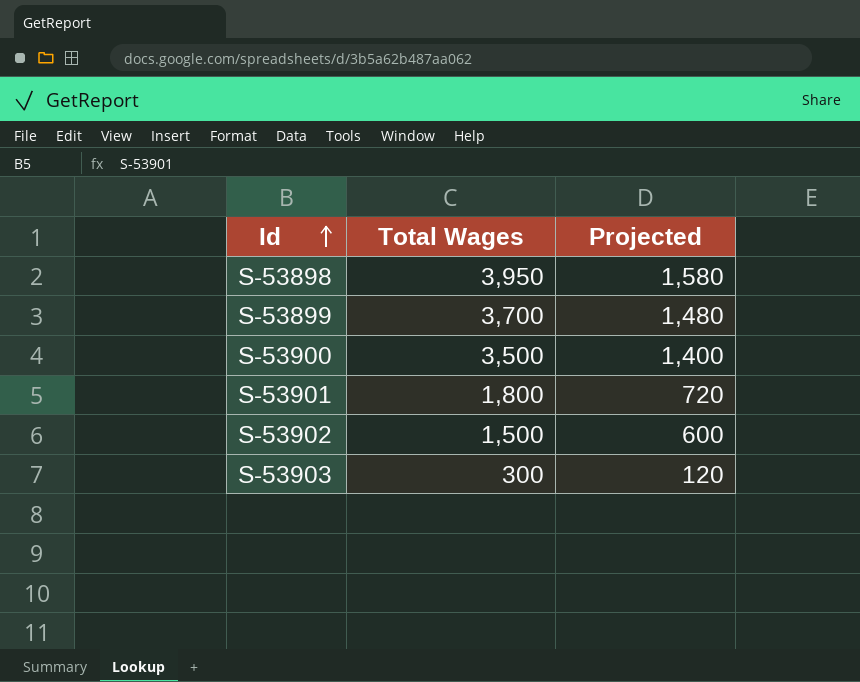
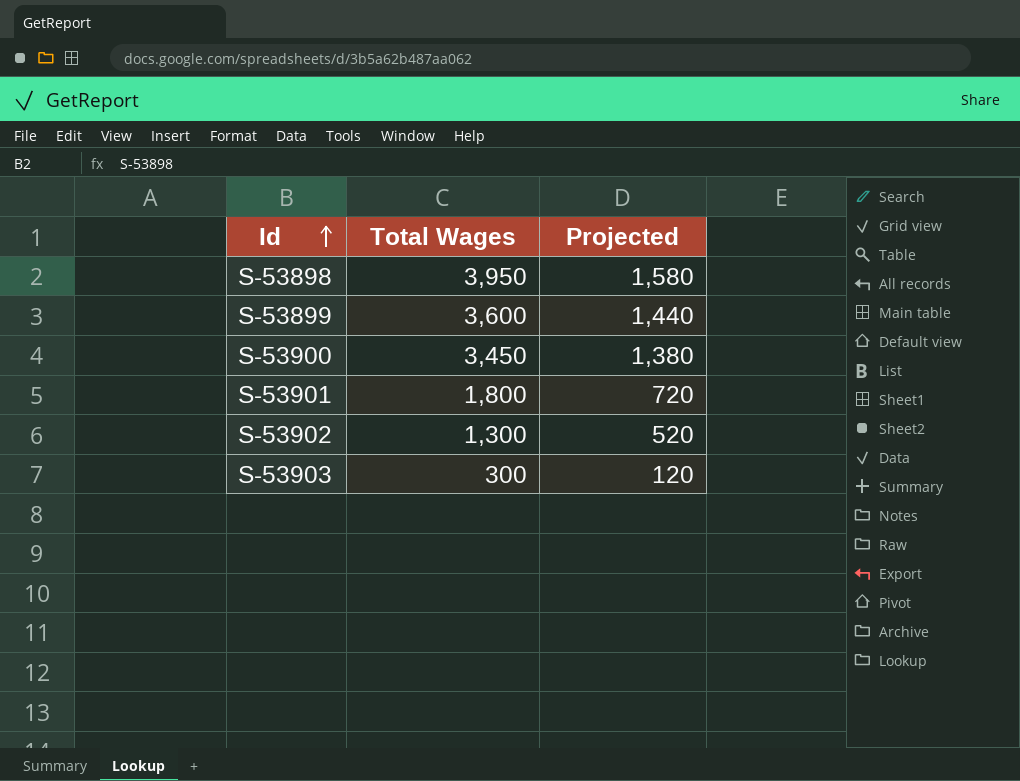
S-53899 | Total Wages: 3,700 -> 3,600
S-53899 | Projected: 1,480 -> 1,440
S-53900 | Total Wages: 3,500 -> 3,450
S-53900 | Projected: 1,400 -> 1,380
S-53902 | Total Wages: 1,500 -> 1,300
S-53902 | Projected: 600 -> 520

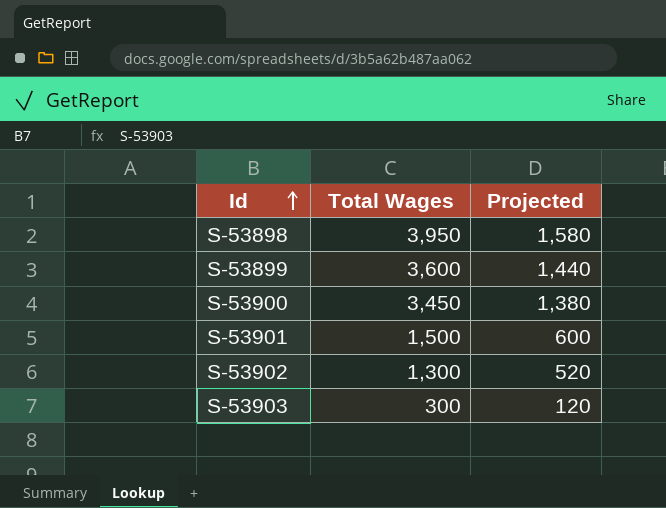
S-53901 | Total Wages: 1,800 -> 1,500
S-53901 | Projected: 720 -> 600

